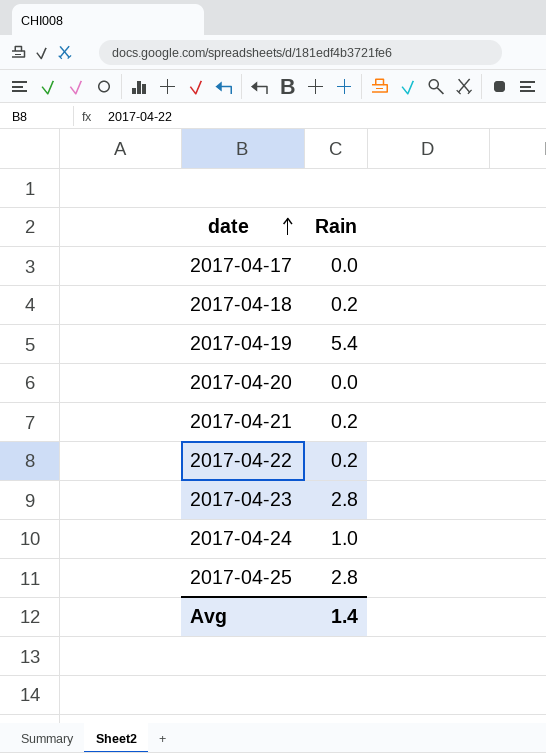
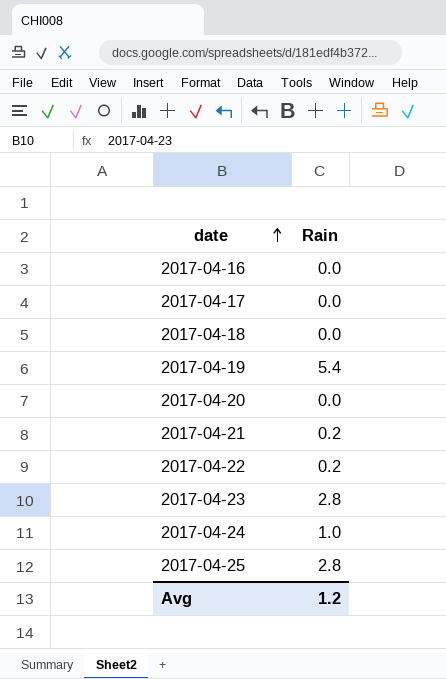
row 2017-04-16: none -> 0.0
2017-04-18 | Rain: 0.2 -> 0.0
Avg | Rain: 1.4 -> 1.2

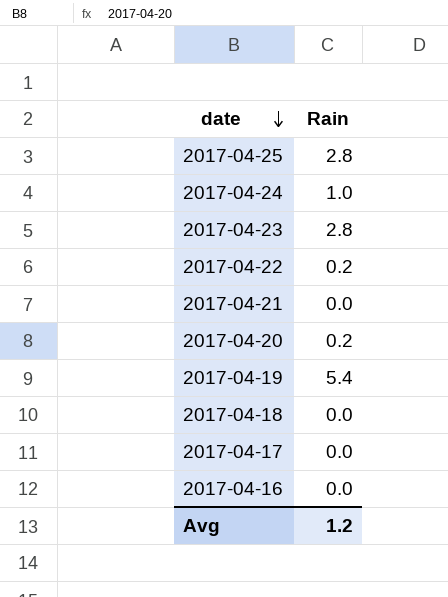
row order: date ascending -> date descending
2017-04-21 | Rain: 0.2 -> 0.0
2017-04-20 | Rain: 0.0 -> 0.2

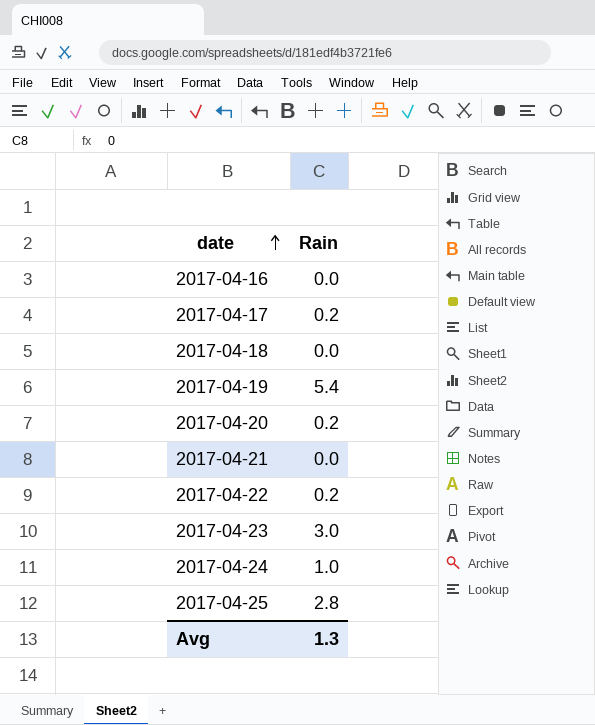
row order: date descending -> date ascending
2017-04-17 | Rain: 0.0 -> 0.2
2017-04-23 | Rain: 2.8 -> 3.0
Avg | Rain: 1.2 -> 1.3

